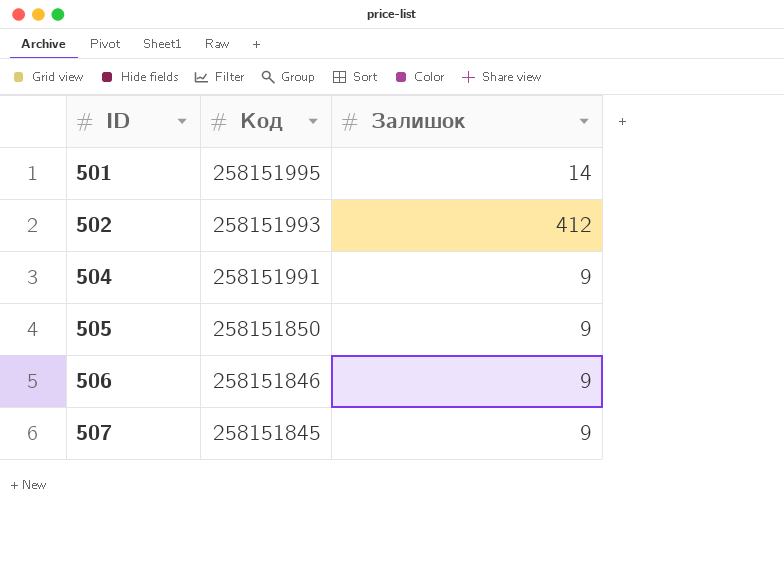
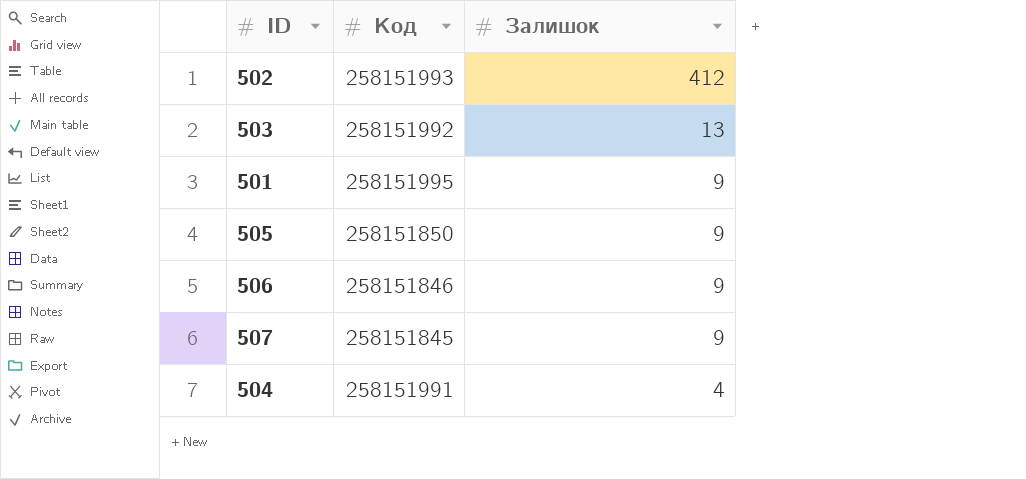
row order: ID ascending -> Залишок descending
row 503: none -> 258151992 | 13
501 | Залишок: 14 -> 9
504 | Залишок: 9 -> 4

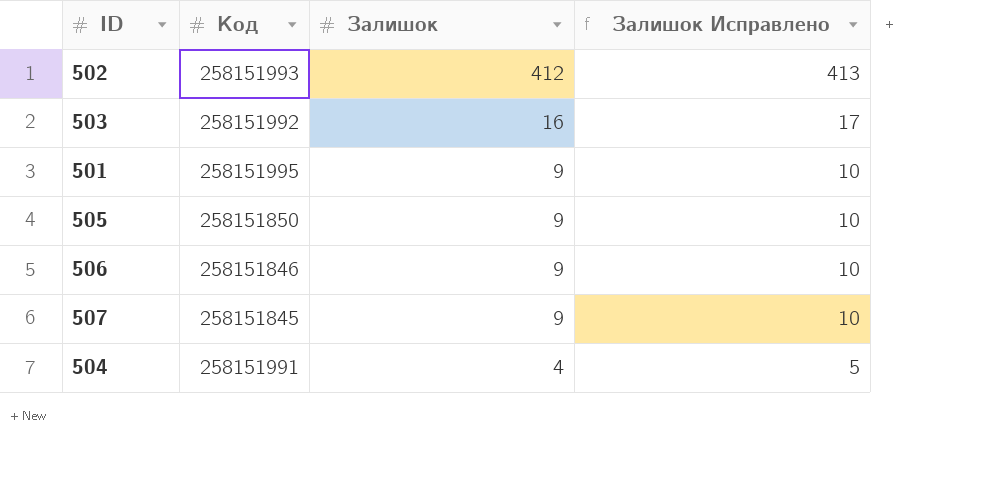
column Залишок Исправлено | formula: none -> [Залишок] + 1
503 | Залишок: 13 -> 16

